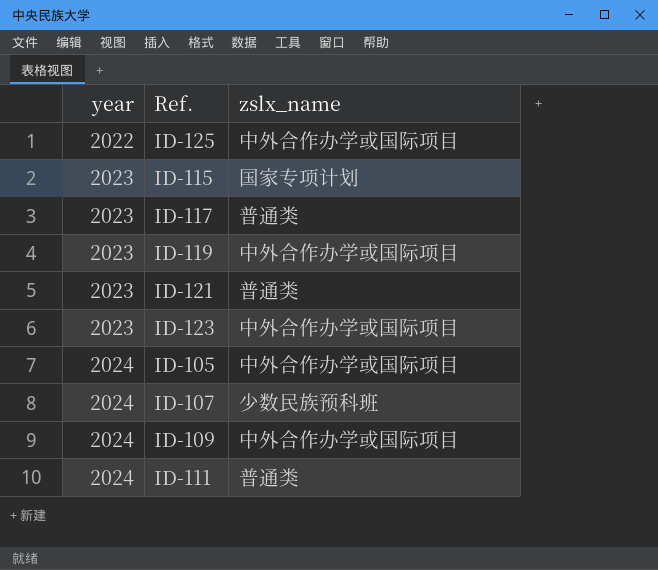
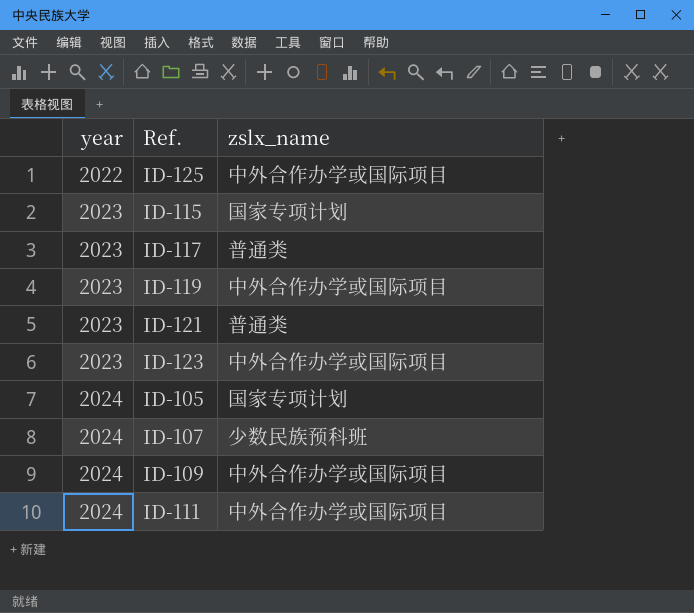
ID-105 | zslx_name: 中外合作办学或国际项目 -> 国家专项计划
ID-111 | zslx_name: 普通类 -> 中外合作办学或国际项目

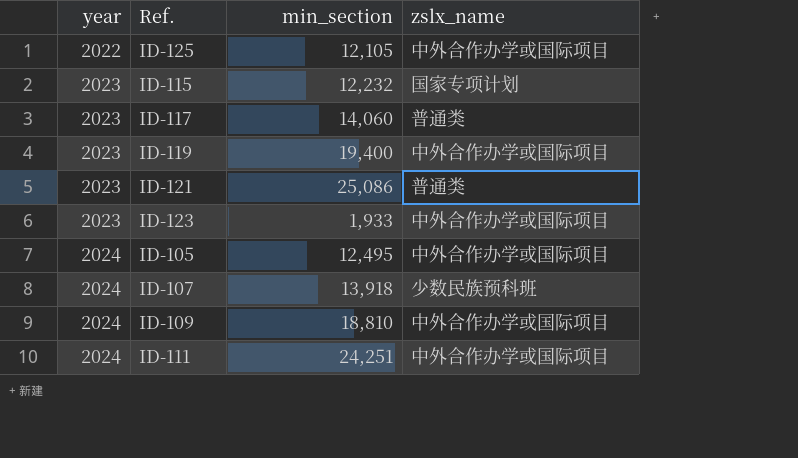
column min_section | position: none -> 3
ID-105 | zslx_name: 国家专项计划 -> 中外合作办学或国际项目

